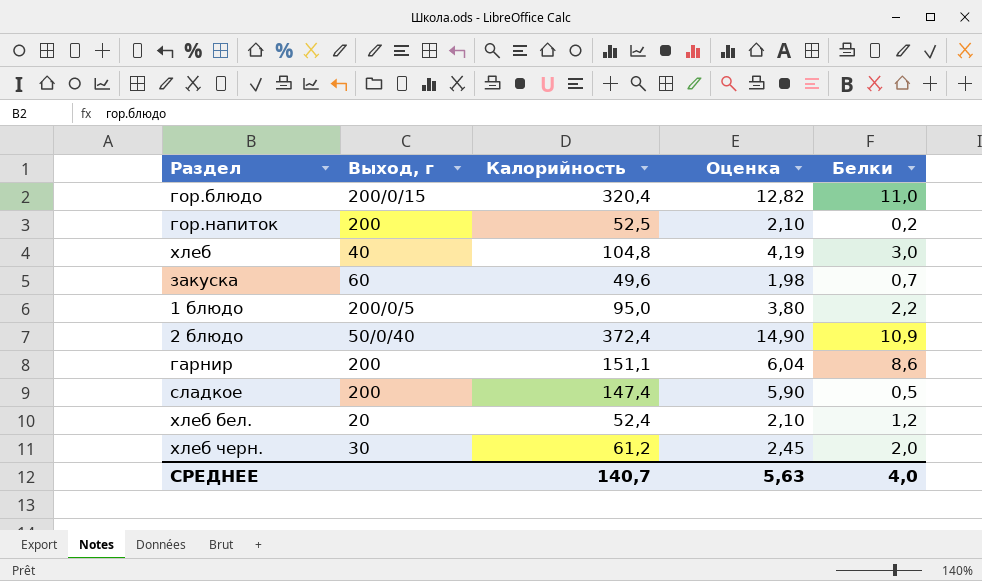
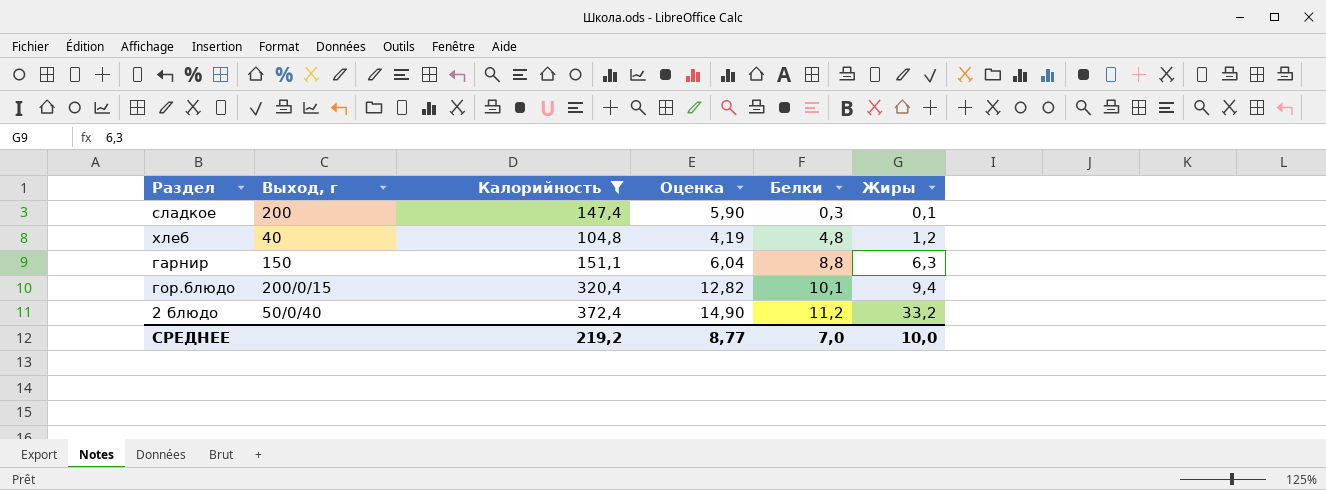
filter: none -> Калорийность >= 104,8
row order: none -> Белки ascending
column Жиры | position: none -> 6
сладкое | Белки: 0,5 -> 0,3
хлеб | Белки: 3,0 -> 4,8
гарнир | Выход, г: 200 -> 150
гарнир | Белки: 8,6 -> 8,8
гор.блюдо | Белки: 11,0 -> 10,1
2 блюдо | Белки: 10,9 -> 11,2
СРЕДНЕЕ | Калорийность: 140,7 -> 219,2
СРЕДНЕЕ | Оценка: 5,63 -> 8,77
СРЕДНЕЕ | Белки: 4,0 -> 7,0

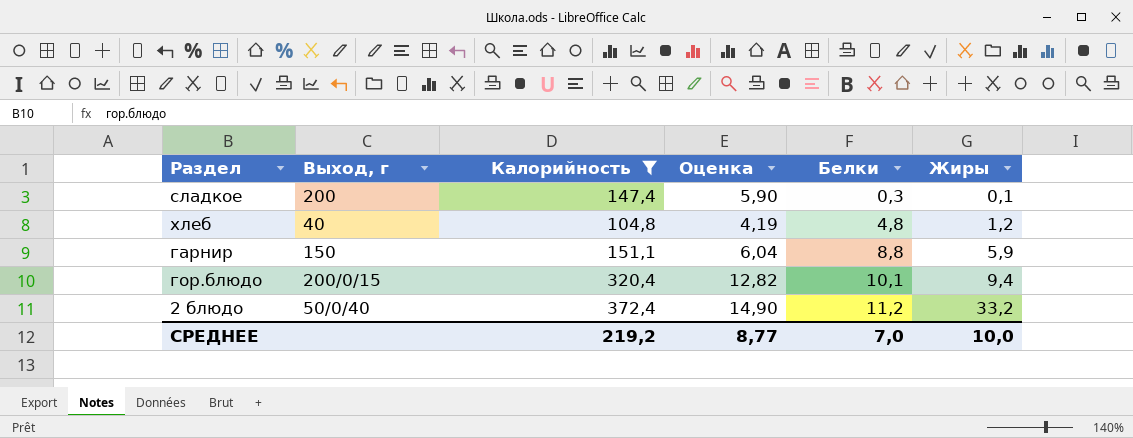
гарнир | Жиры: 6,3 -> 5,9

